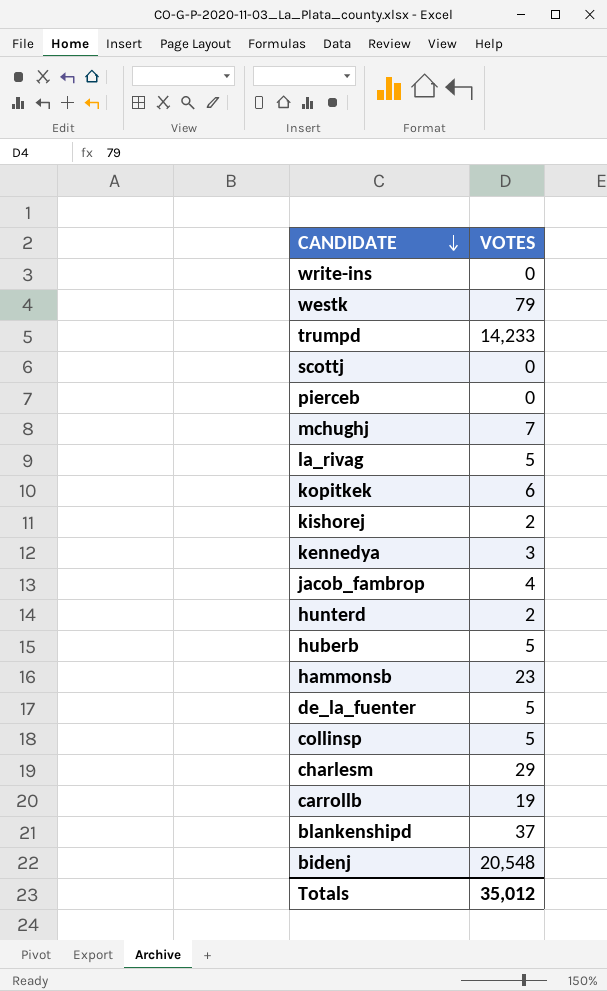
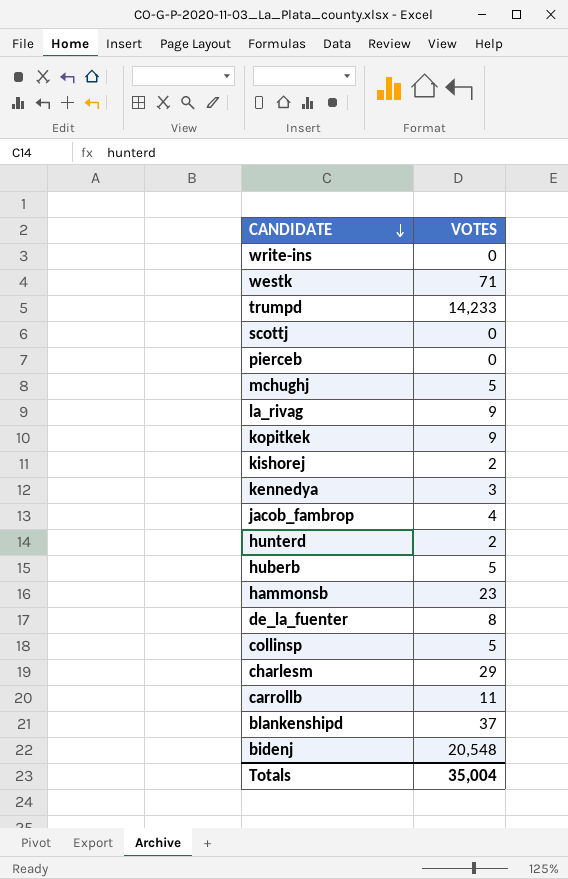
westk | VOTES: 79 -> 71
mchughj | VOTES: 7 -> 5
la_rivag | VOTES: 5 -> 9
kopitkek | VOTES: 6 -> 9
de_la_fuenter | VOTES: 5 -> 8
carrollb | VOTES: 19 -> 11
Totals | VOTES: 35,012 -> 35,004

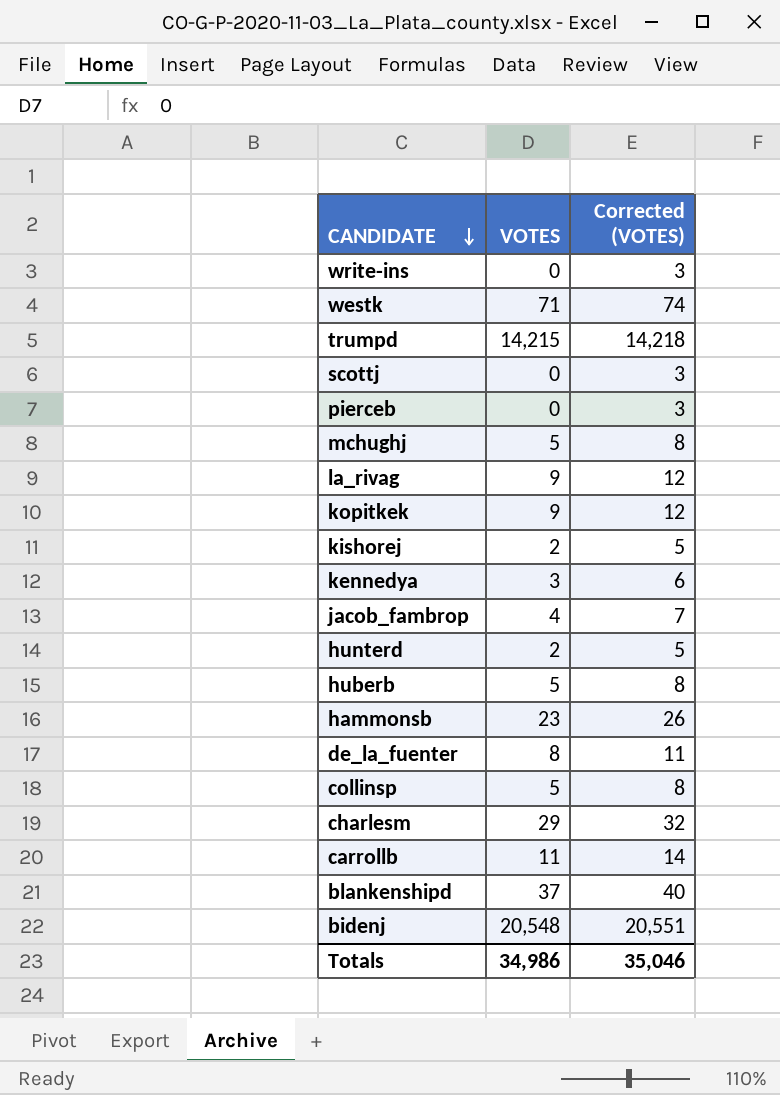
column Corrected (VOTES) | formula: none -> [VOTES] + 3
trumpd | VOTES: 14,233 -> 14,215
Totals | VOTES: 35,004 -> 34,986

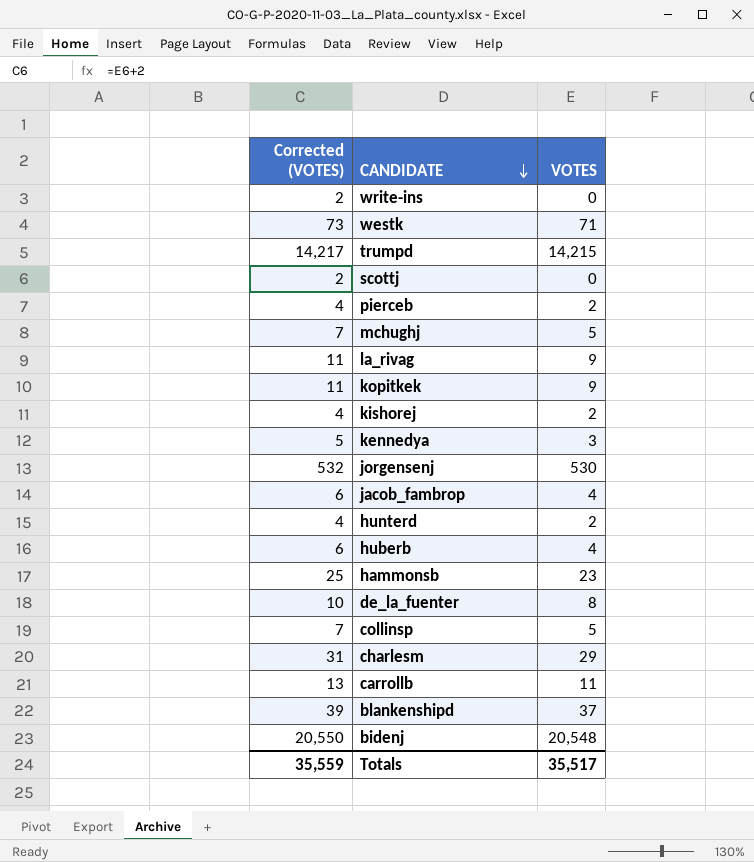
column Corrected (VOTES) | formula: [VOTES] + 3 -> [VOTES] + 2
column Corrected (VOTES) | position: 3 -> 1
pierceb | VOTES: 0 -> 2
row jorgensenj: none -> 532 | 530
huberb | VOTES: 5 -> 4
Totals | Corrected (VOTES): 35,046 -> 35,559
Totals | VOTES: 34,986 -> 35,517

